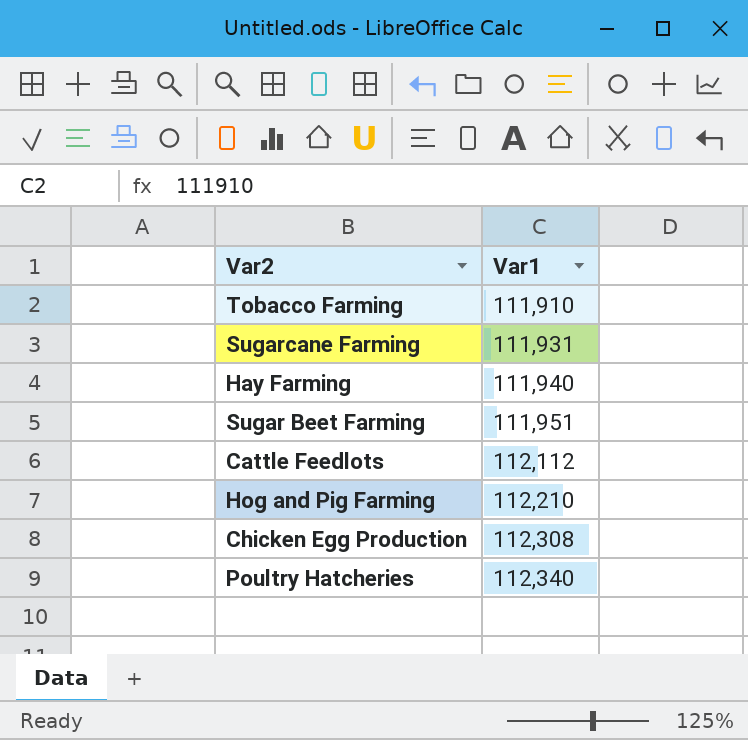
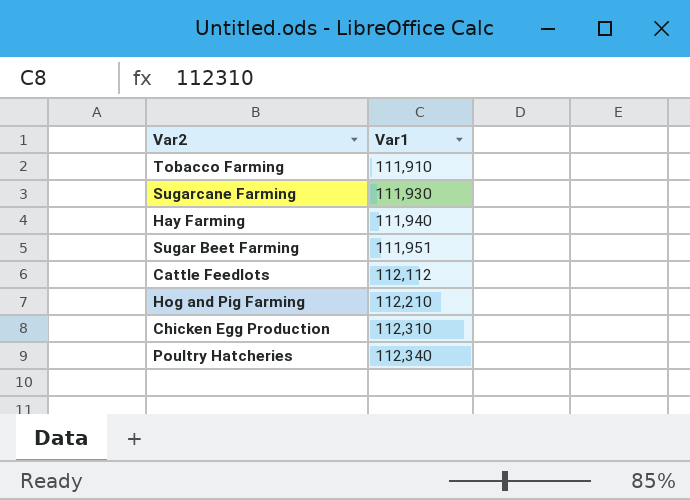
Sugarcane Farming | Var1: 111,931 -> 111,930
Chicken Egg Production | Var1: 112,308 -> 112,310

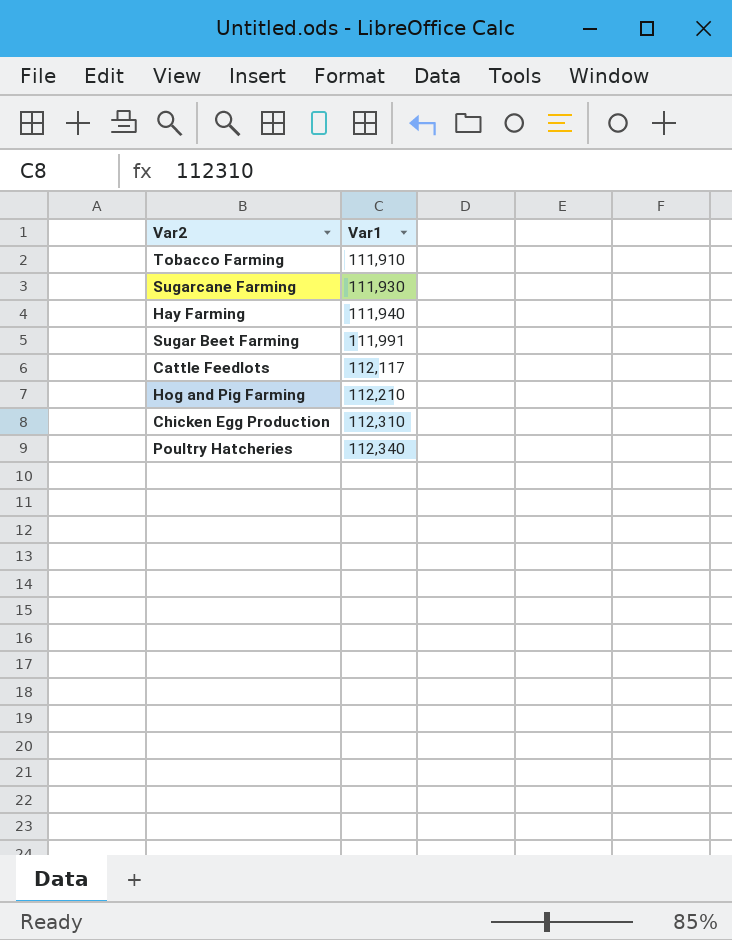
Sugar Beet Farming | Var1: 111,951 -> 111,991
Cattle Feedlots | Var1: 112,112 -> 112,117

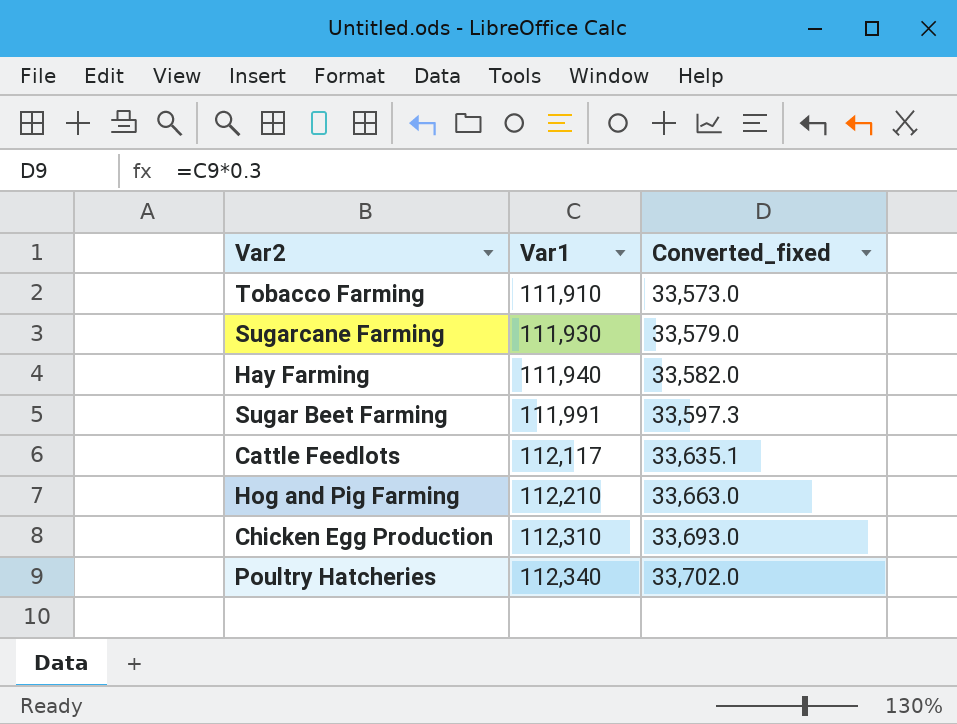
column Converted_fixed | formula: none -> [Var1] * 0.3

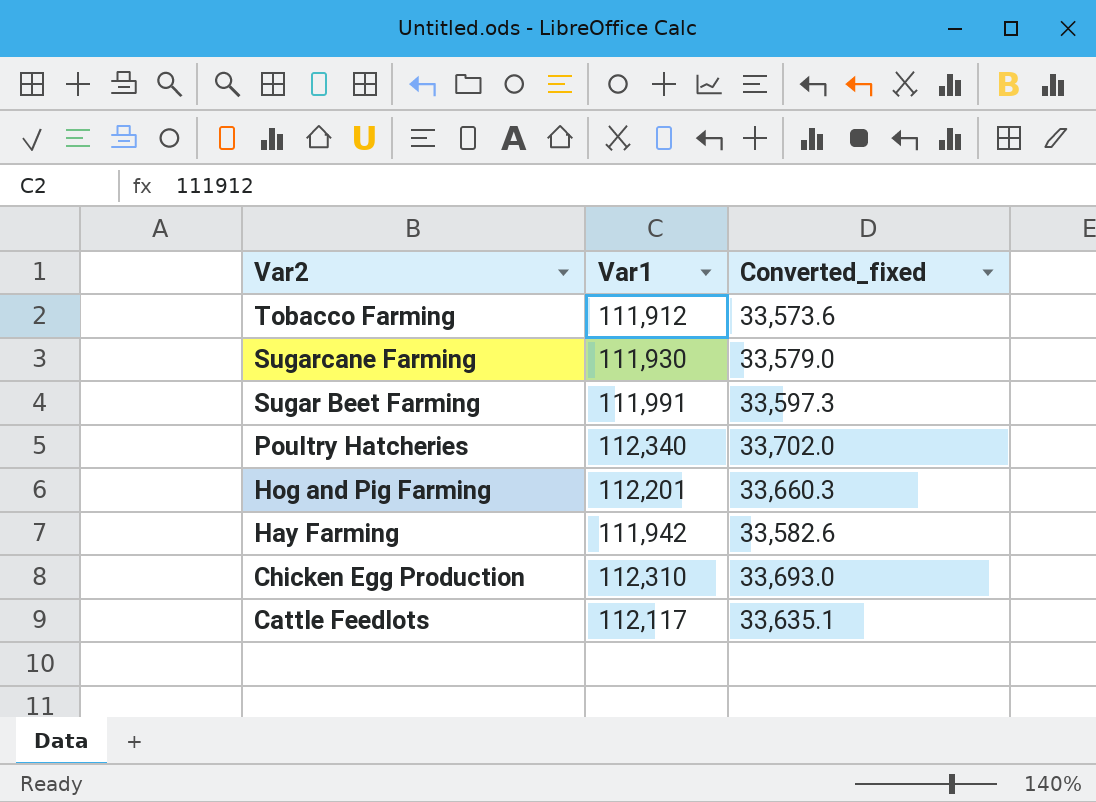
row order: Var1 ascending -> Var2 descending
Tobacco Farming | Var1: 111,910 -> 111,912
Tobacco Farming | Converted_fixed: 33,573.0 -> 33,573.6
Hog and Pig Farming | Var1: 112,210 -> 112,201
Hog and Pig Farming | Converted_fixed: 33,663.0 -> 33,660.3
Hay Farming | Var1: 111,940 -> 111,942
Hay Farming | Converted_fixed: 33,582.0 -> 33,582.6

